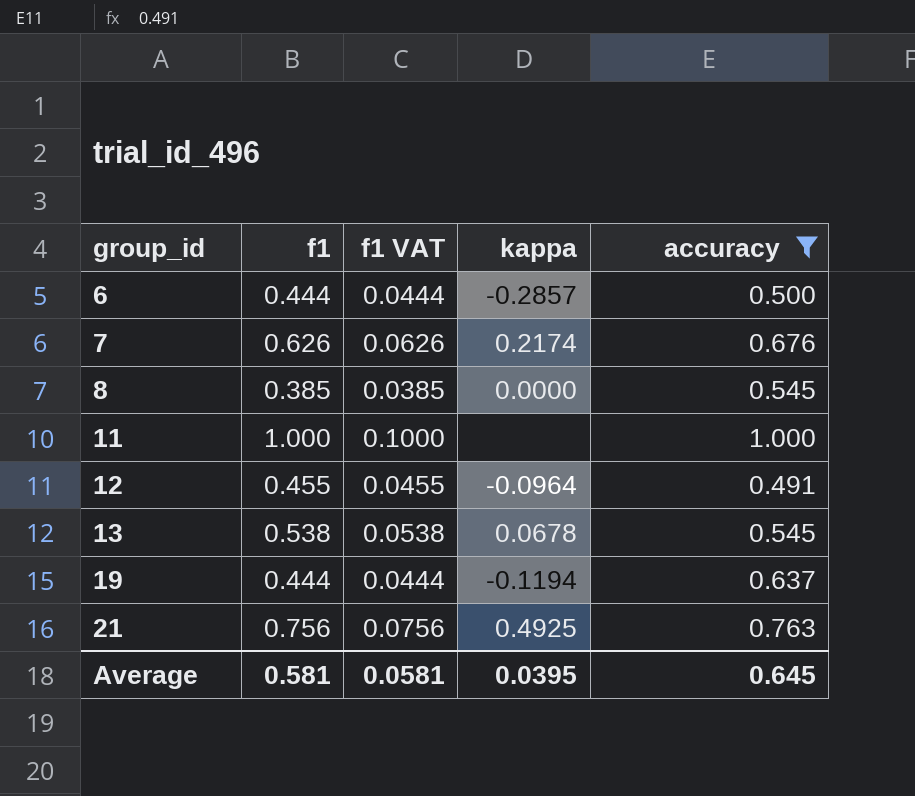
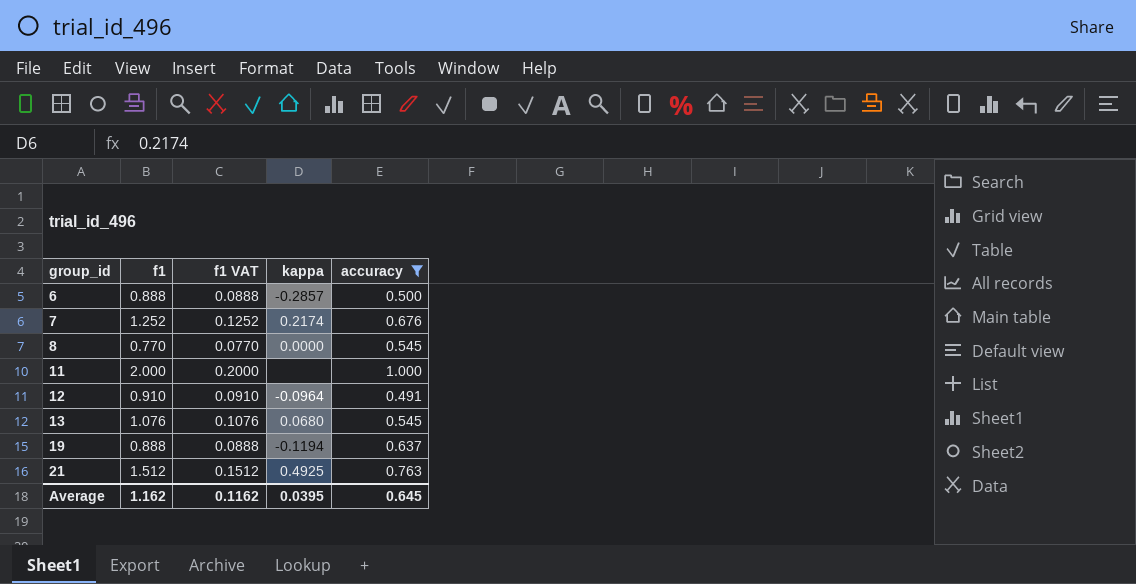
6 | f1: 0.444 -> 0.888
6 | f1 VAT: 0.0444 -> 0.0888
7 | f1: 0.626 -> 1.252
7 | f1 VAT: 0.0626 -> 0.1252
8 | f1: 0.385 -> 0.770
8 | f1 VAT: 0.0385 -> 0.0770
11 | f1: 1.000 -> 2.000
11 | f1 VAT: 0.1000 -> 0.2000
12 | f1: 0.455 -> 0.910
12 | f1 VAT: 0.0455 -> 0.0910
13 | f1: 0.538 -> 1.076
13 | f1 VAT: 0.0538 -> 0.1076
13 | kappa: 0.0678 -> 0.0680
19 | f1: 0.444 -> 0.888
19 | f1 VAT: 0.0444 -> 0.0888
21 | f1: 0.756 -> 1.512
21 | f1 VAT: 0.0756 -> 0.1512
Average | f1: 0.581 -> 1.162
Average | f1 VAT: 0.0581 -> 0.1162

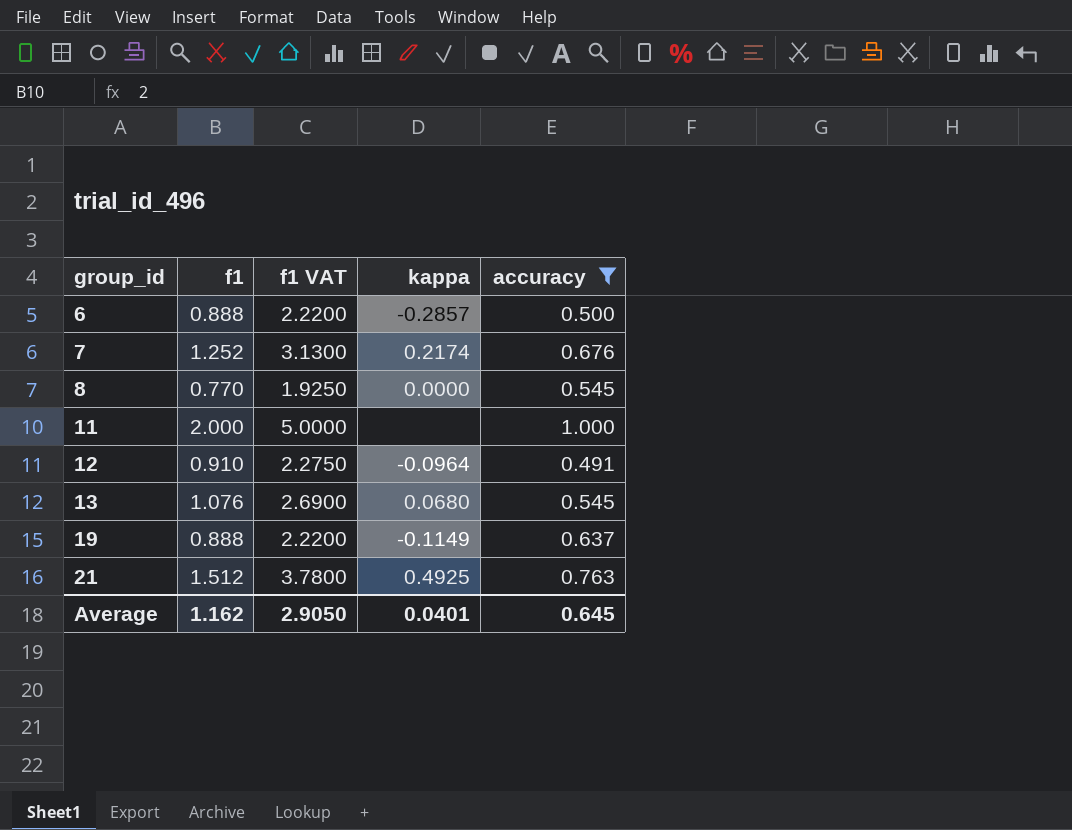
column f1 VAT | formula: [f1] * 0.1 -> [f1] * 2.5
19 | kappa: -0.1194 -> -0.1149
Average | f1 VAT: 0.1162 -> 2.9050
Average | kappa: 0.0395 -> 0.0401

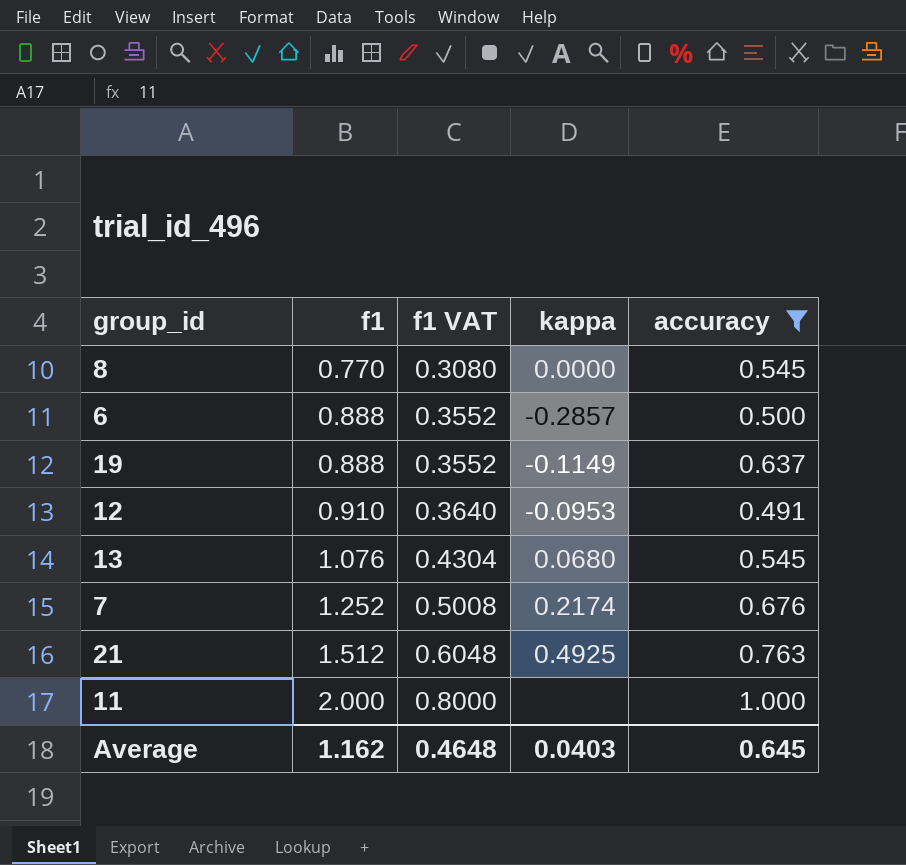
row order: group_id ascending -> f1 ascending
column f1 VAT | formula: [f1] * 2.5 -> [f1] * 0.4
12 | kappa: -0.0964 -> -0.0953
Average | f1 VAT: 2.9050 -> 0.4648
Average | kappa: 0.0401 -> 0.0403

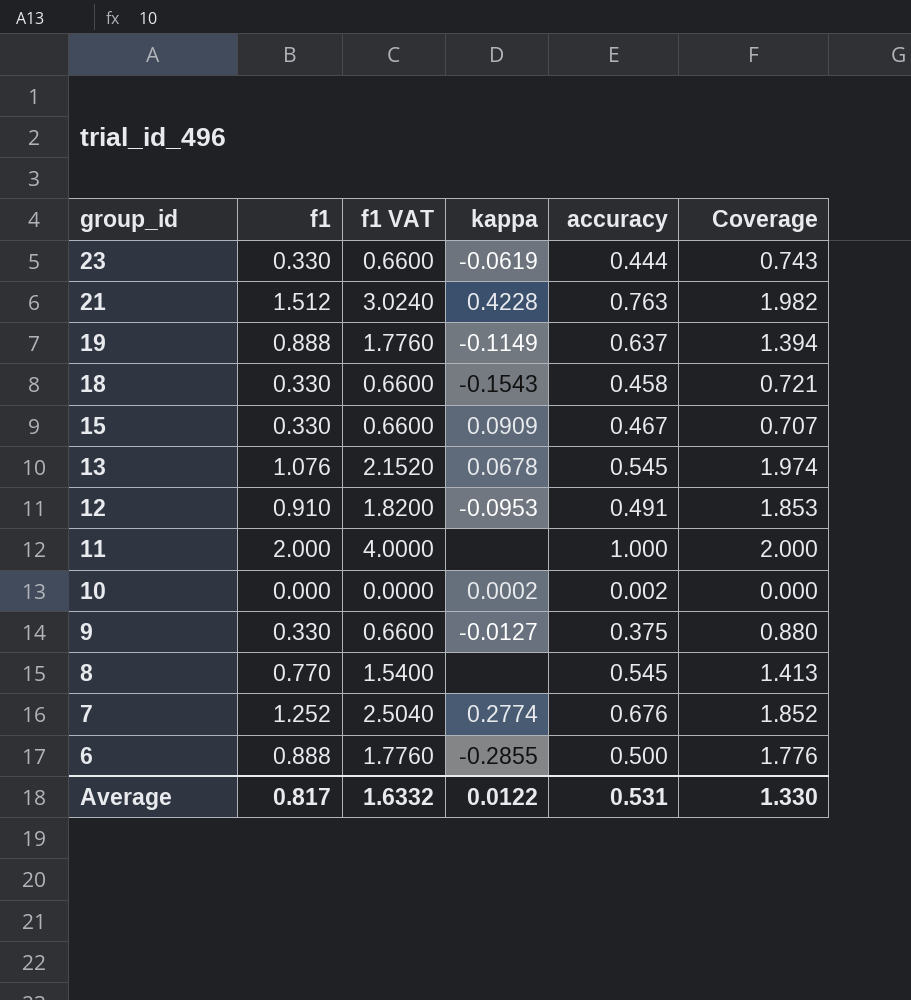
filter: accuracy >= 0.491 -> none
row order: f1 ascending -> group_id descending
column f1 VAT | formula: [f1] * 0.4 -> [f1] * 2
column Coverage | formula: none -> [f1] / [accuracy]
21 | kappa: 0.4925 -> 0.4228
13 | kappa: 0.0680 -> 0.0678
8 | kappa: 0.0000 -> none
7 | kappa: 0.2174 -> 0.2774
6 | kappa: -0.2857 -> -0.2855
Average | f1: 1.162 -> 0.817
Average | f1 VAT: 0.4648 -> 1.6332
Average | kappa: 0.0403 -> 0.0122
Average | accuracy: 0.645 -> 0.531

